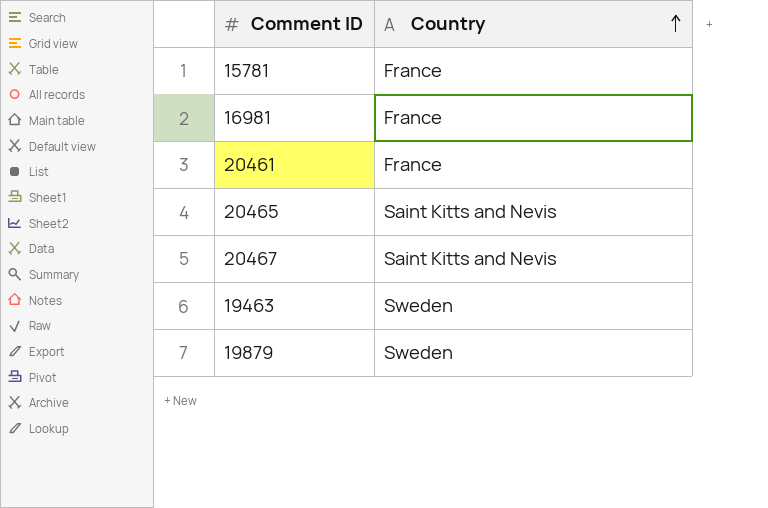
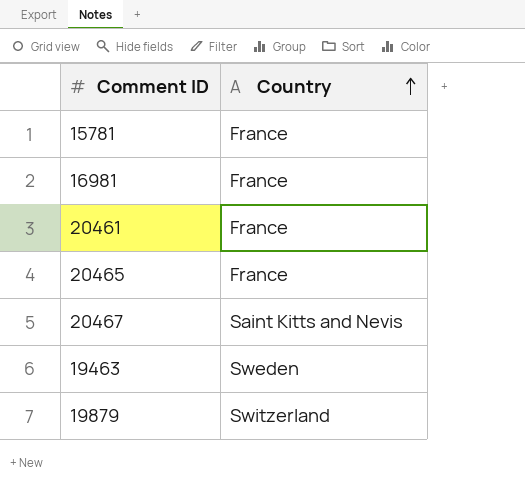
20465 | Country: Saint Kitts and Nevis -> France
19879 | Country: Sweden -> Switzerland

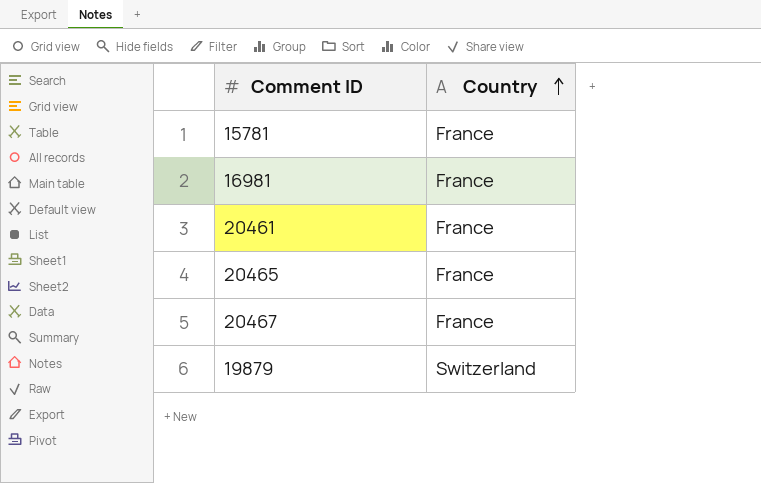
row 19463: Sweden -> none
20467 | Country: Saint Kitts and Nevis -> France

